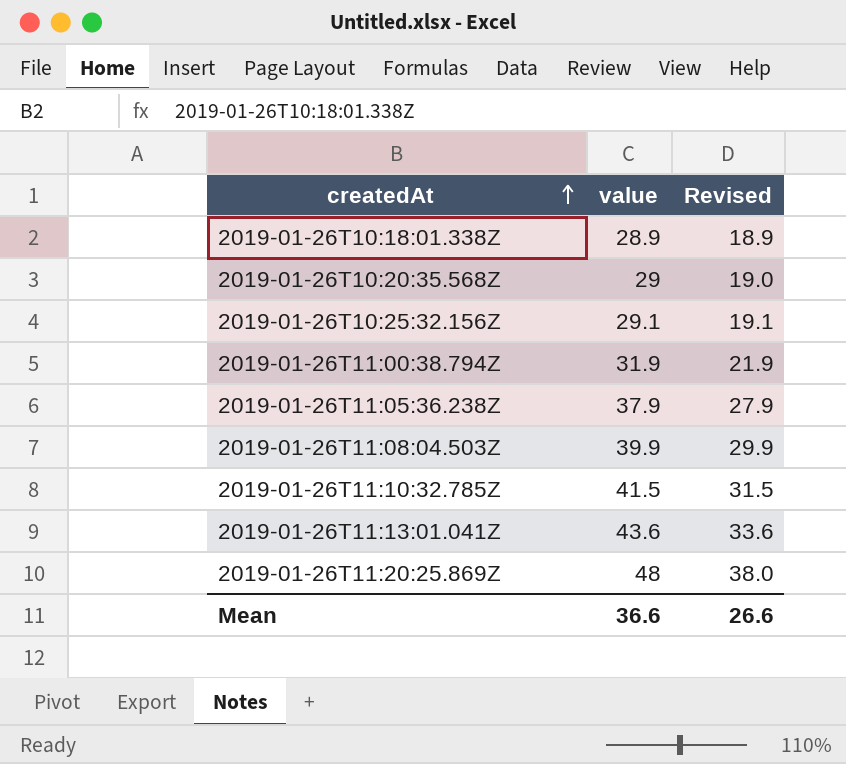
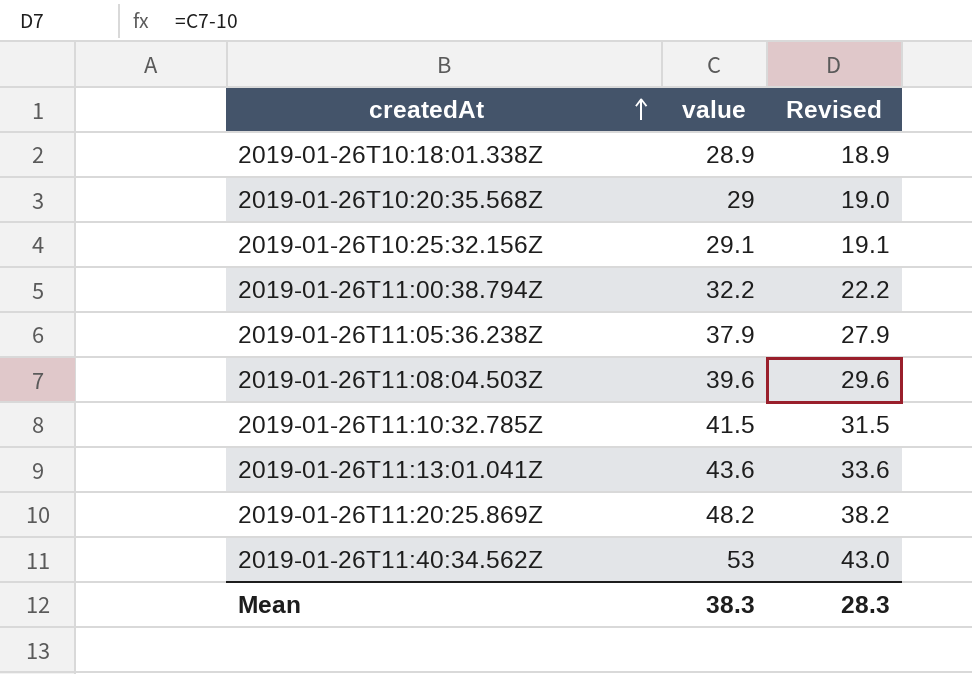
2019-01-26T11:00:38.794Z | value: 31.9 -> 32.2
2019-01-26T11:00:38.794Z | Revised: 21.9 -> 22.2
2019-01-26T11:08:04.503Z | value: 39.9 -> 39.6
2019-01-26T11:08:04.503Z | Revised: 29.9 -> 29.6
2019-01-26T11:20:25.869Z | value: 48 -> 48.2
2019-01-26T11:20:25.869Z | Revised: 38.0 -> 38.2
row 2019-01-26T11:40:34.562Z: none -> 53 | 43.0
Mean | value: 36.6 -> 38.3
Mean | Revised: 26.6 -> 28.3

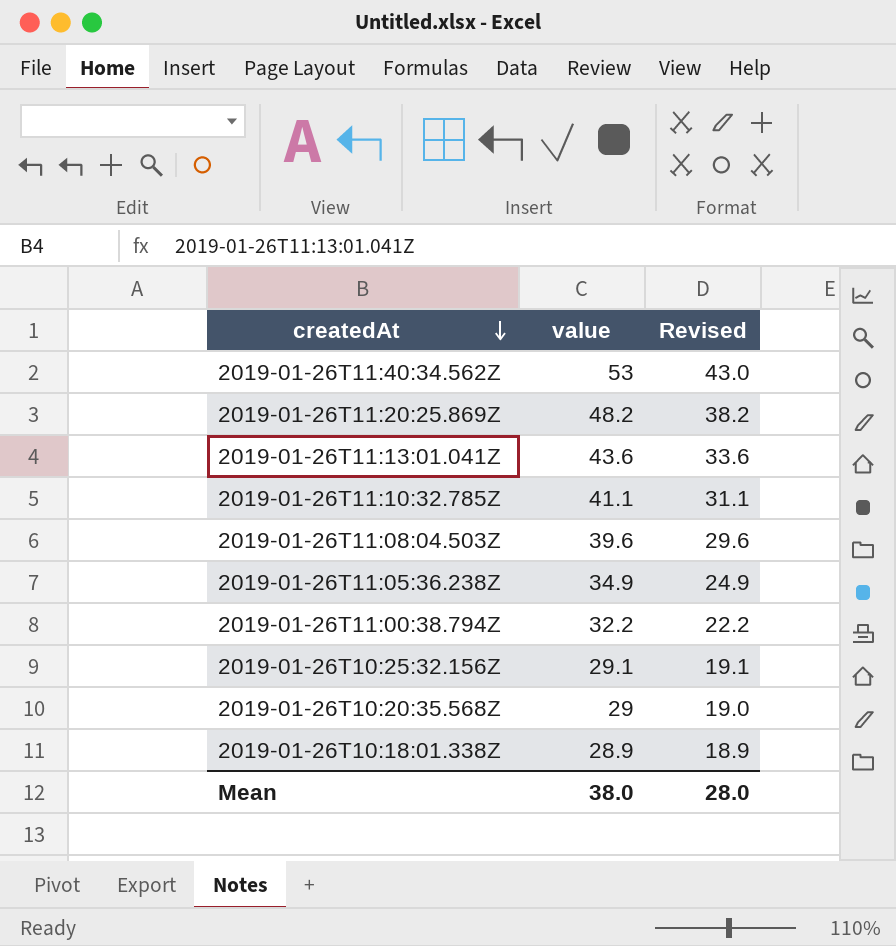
row order: createdAt ascending -> createdAt descending
2019-01-26T11:10:32.785Z | value: 41.5 -> 41.1
2019-01-26T11:10:32.785Z | Revised: 31.5 -> 31.1
2019-01-26T11:05:36.238Z | value: 37.9 -> 34.9
2019-01-26T11:05:36.238Z | Revised: 27.9 -> 24.9
Mean | value: 38.3 -> 38.0
Mean | Revised: 28.3 -> 28.0

